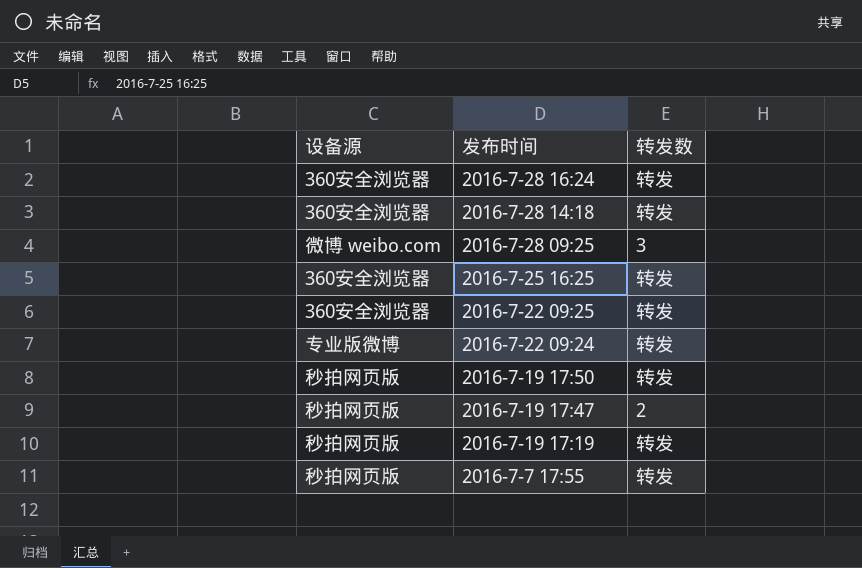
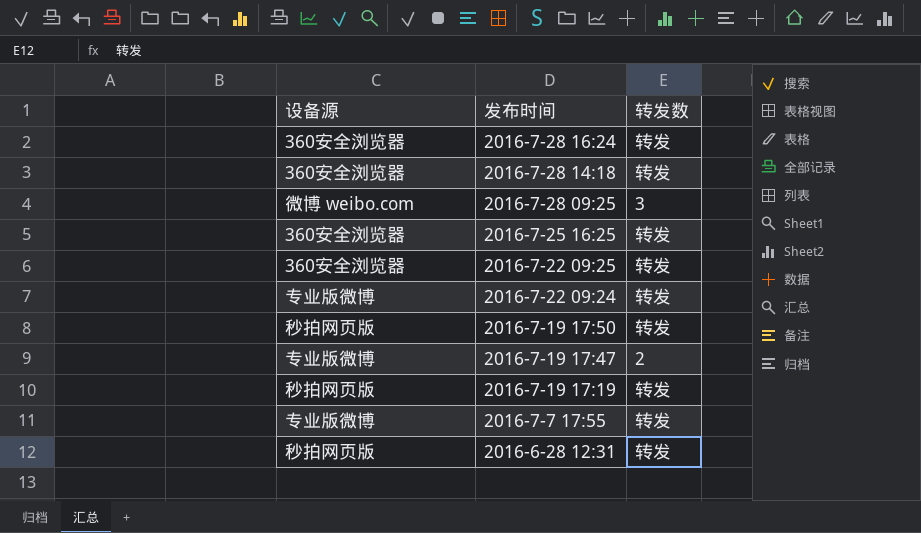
2016-7-19 17:47 | 设备源: 秒拍网页版 -> 专业版微博
2016-7-7 17:55 | 设备源: 秒拍网页版 -> 专业版微博
row 2016-6-28 12:31: none -> 秒拍网页版 | 转发

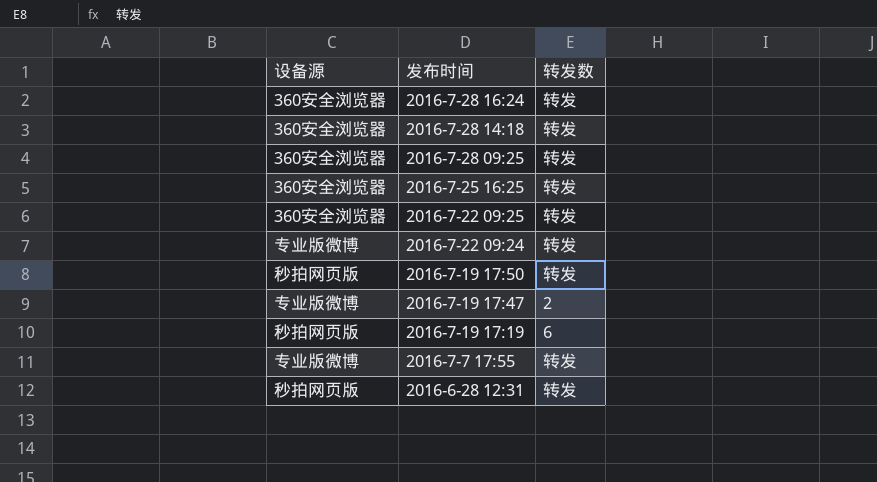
2016-7-28 09:25 | 设备源: 微博 weibo.com -> 360安全浏览器
2016-7-28 09:25 | 转发数: 3 -> 转发
2016-7-19 17:19 | 转发数: 转发 -> 6

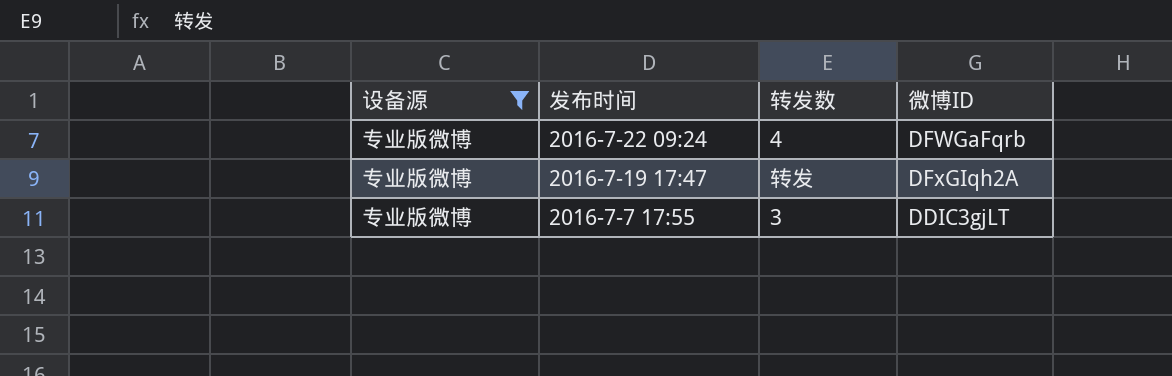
filter: none -> 设备源 = 专业版微博
column 微博ID | position: none -> 4
2016-7-22 09:24 | 转发数: 转发 -> 4
2016-7-19 17:47 | 转发数: 2 -> 转发
2016-7-7 17:55 | 转发数: 转发 -> 3

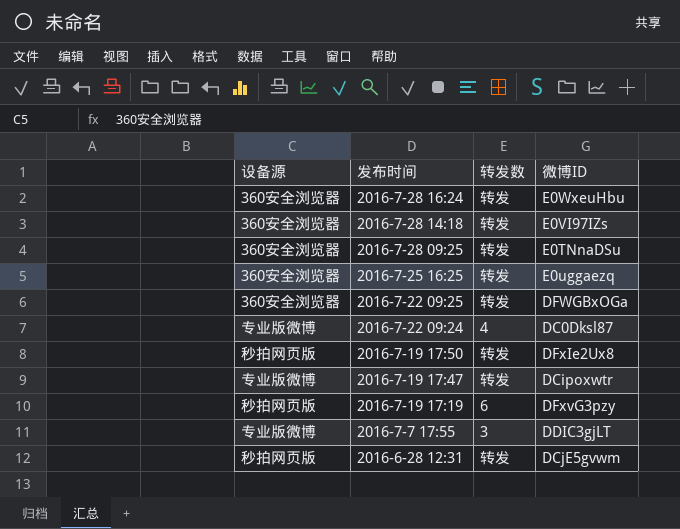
filter: 设备源 = 专业版微博 -> none
2016-7-22 09:24 | 微博ID: DFWGaFqrb -> DC0Dksl87
2016-7-19 17:47 | 微博ID: DFxGIqh2A -> DCipoxwtr

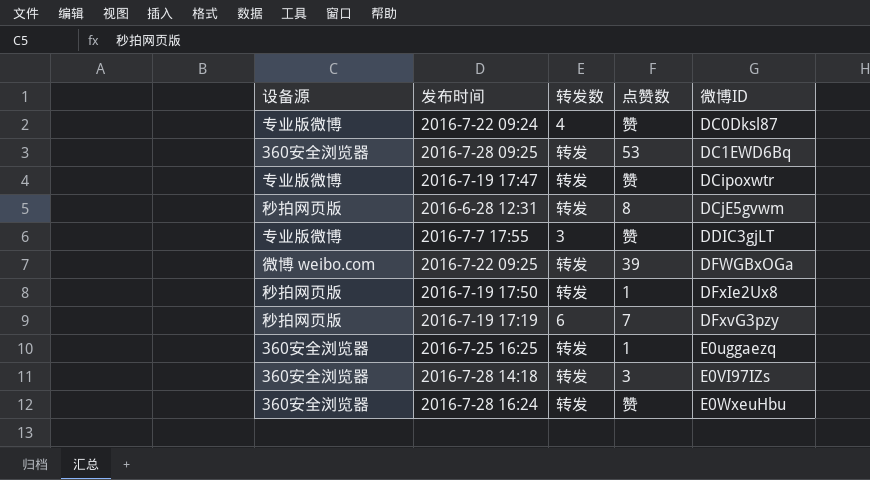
row order: 发布时间 descending -> 微博ID ascending
column 点赞数 | position: none -> 4
2016-7-28 09:25 | 微博ID: E0TNnaDSu -> DC1EWD6Bq
2016-7-22 09:25 | 设备源: 360安全浏览器 -> 微博 weibo.com

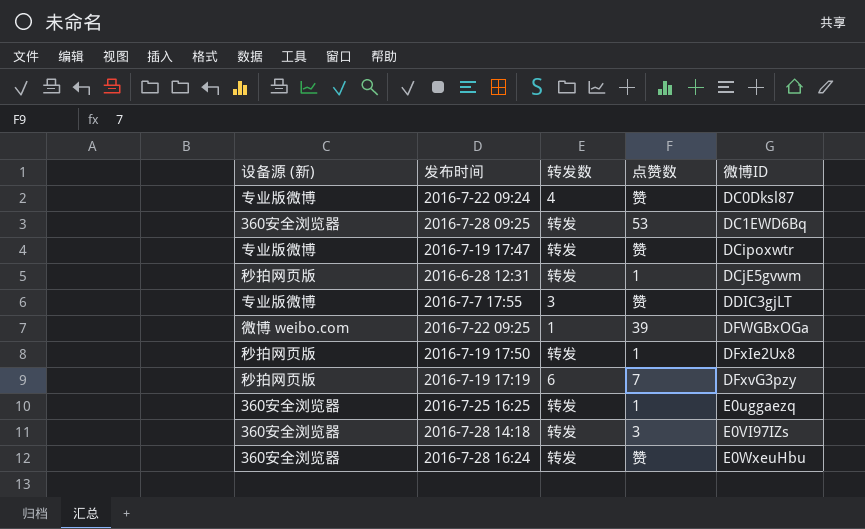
column name: 设备源 -> 设备源 (新)
2016-6-28 12:31 | 点赞数: 8 -> 1
2016-7-22 09:25 | 转发数: 转发 -> 1

